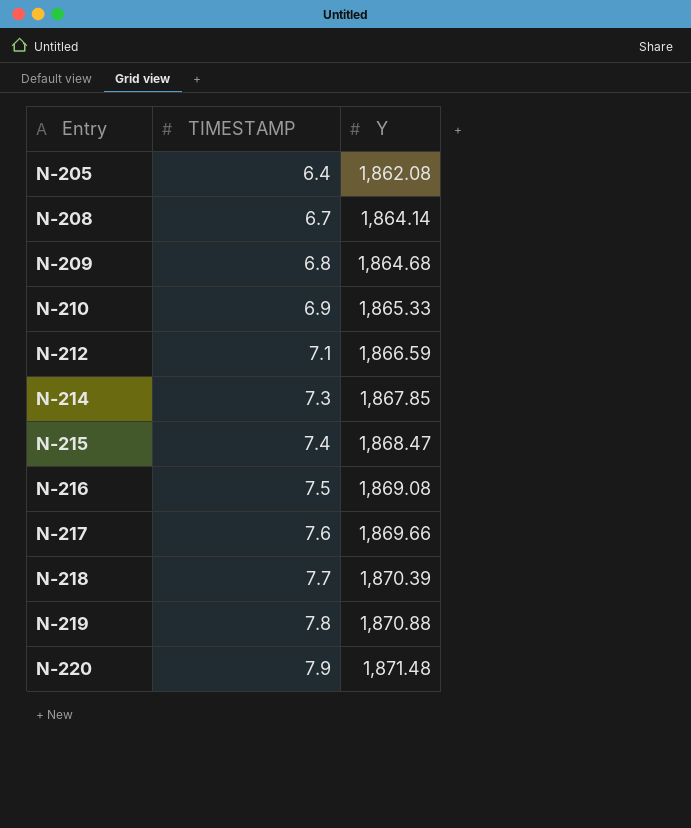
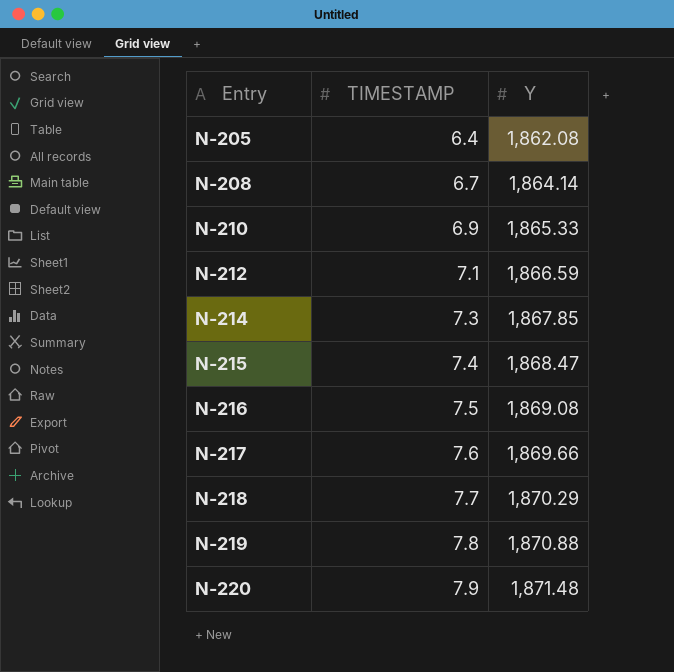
row N-209: 6.8 | 1,864.68 -> none
N-218 | Y: 1,870.39 -> 1,870.29

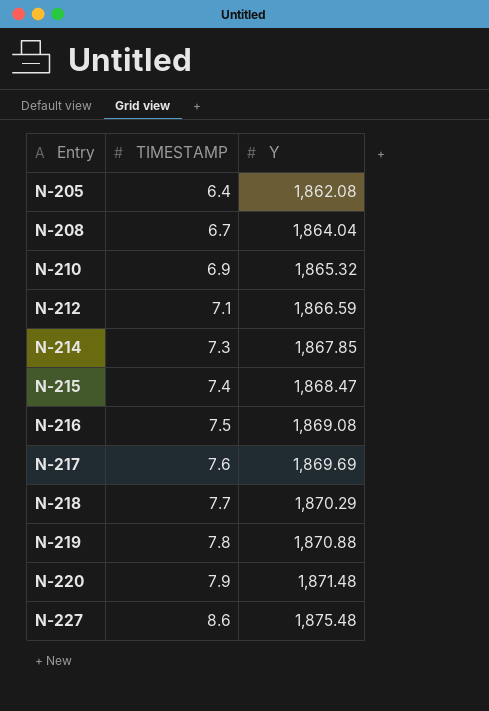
N-208 | Y: 1,864.14 -> 1,864.04
N-210 | Y: 1,865.33 -> 1,865.32
N-217 | Y: 1,869.66 -> 1,869.69
row N-227: none -> 8.6 | 1,875.48

